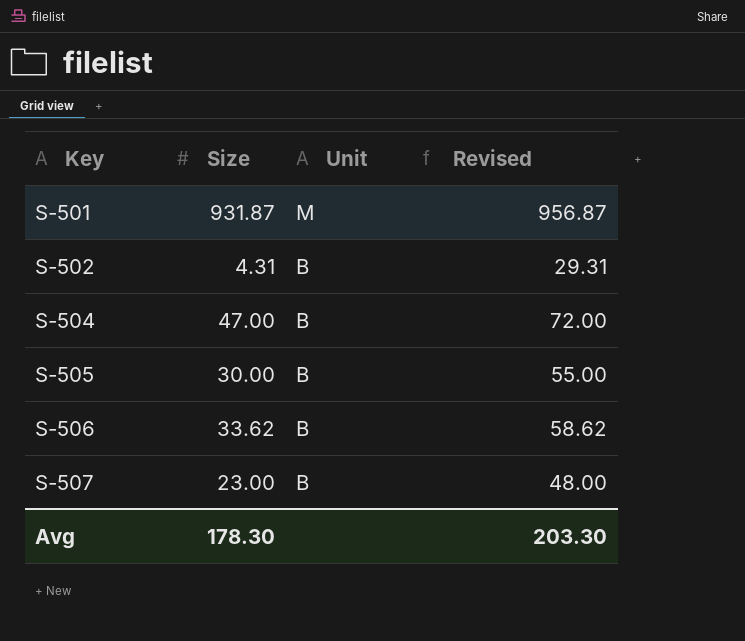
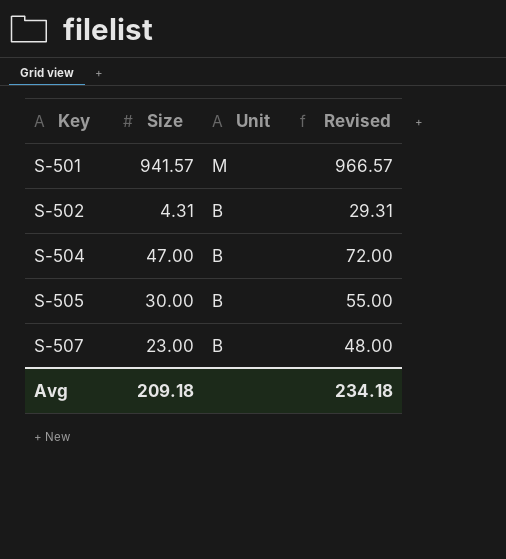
row S-506: 33.62 | B | 58.62 -> none
S-501 | Size: 931.87 -> 941.57
S-501 | Revised: 956.87 -> 966.57
Avg | Size: 178.30 -> 209.18
Avg | Revised: 203.30 -> 234.18

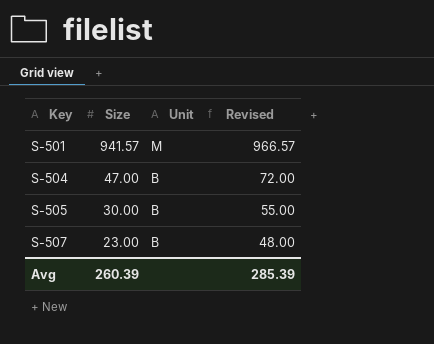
row S-502: 4.31 | B | 29.31 -> none
Avg | Size: 209.18 -> 260.39
Avg | Revised: 234.18 -> 285.39

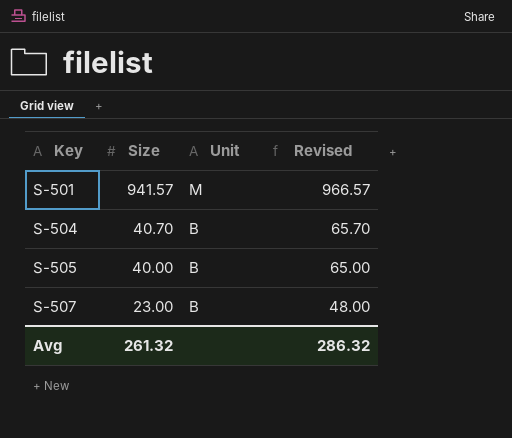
S-504 | Size: 47.00 -> 40.70
S-504 | Revised: 72.00 -> 65.70
S-505 | Size: 30.00 -> 40.00
S-505 | Revised: 55.00 -> 65.00
Avg | Size: 260.39 -> 261.32
Avg | Revised: 285.39 -> 286.32

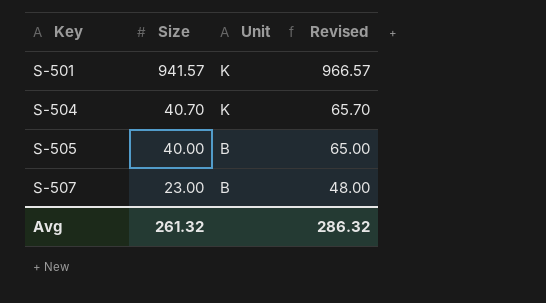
S-501 | Unit: M -> K
S-504 | Unit: B -> K

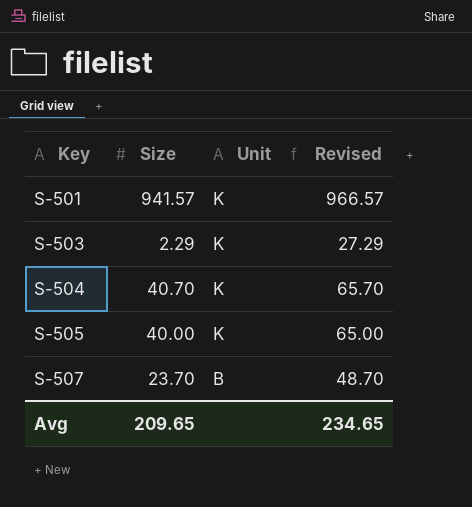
row S-503: none -> 2.29 | K | 27.29
S-505 | Unit: B -> K
S-507 | Size: 23.00 -> 23.70
S-507 | Revised: 48.00 -> 48.70
Avg | Size: 261.32 -> 209.65
Avg | Revised: 286.32 -> 234.65

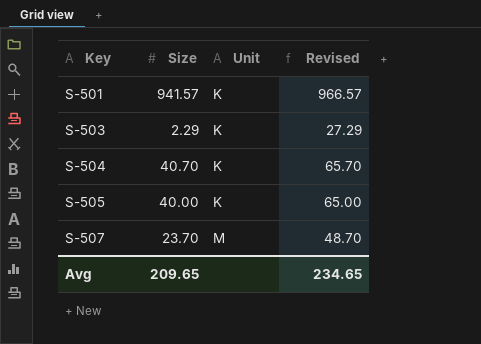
S-507 | Unit: B -> M

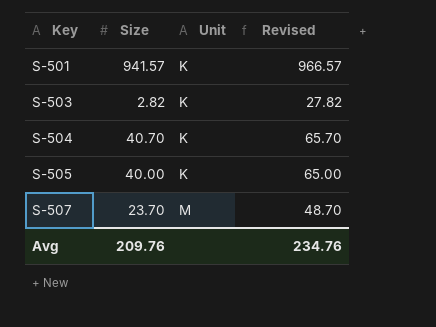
S-503 | Size: 2.29 -> 2.82
S-503 | Revised: 27.29 -> 27.82
Avg | Size: 209.65 -> 209.76
Avg | Revised: 234.65 -> 234.76

